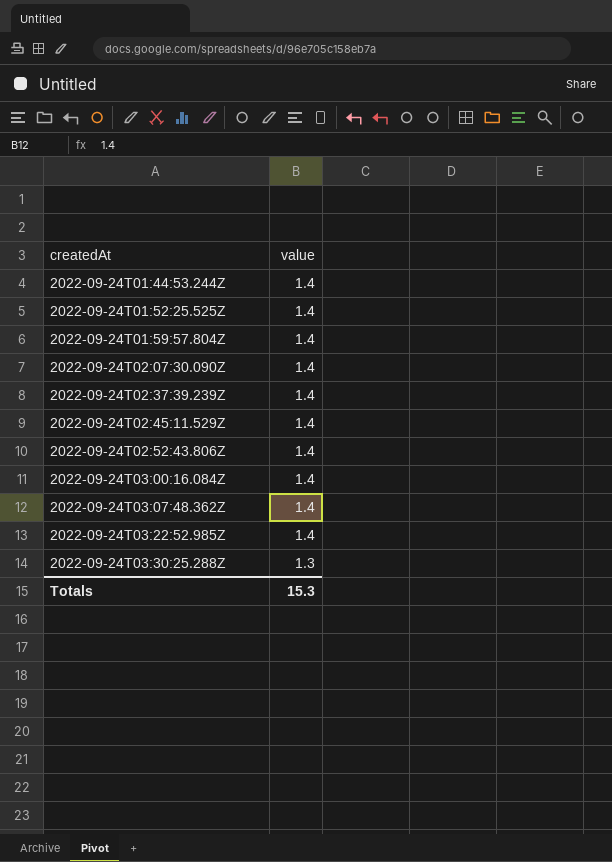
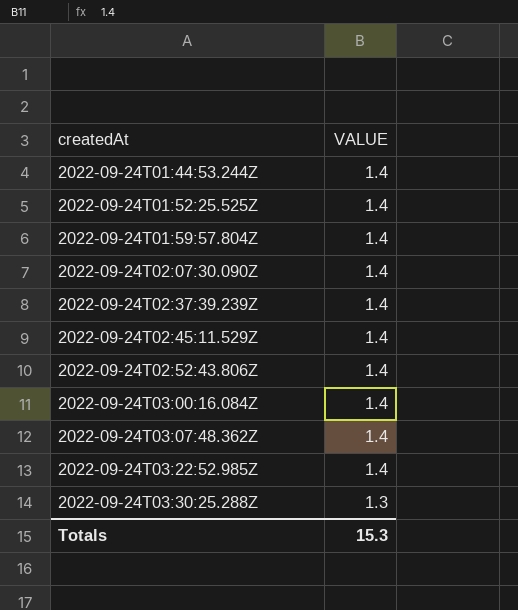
column name: value -> VALUE

